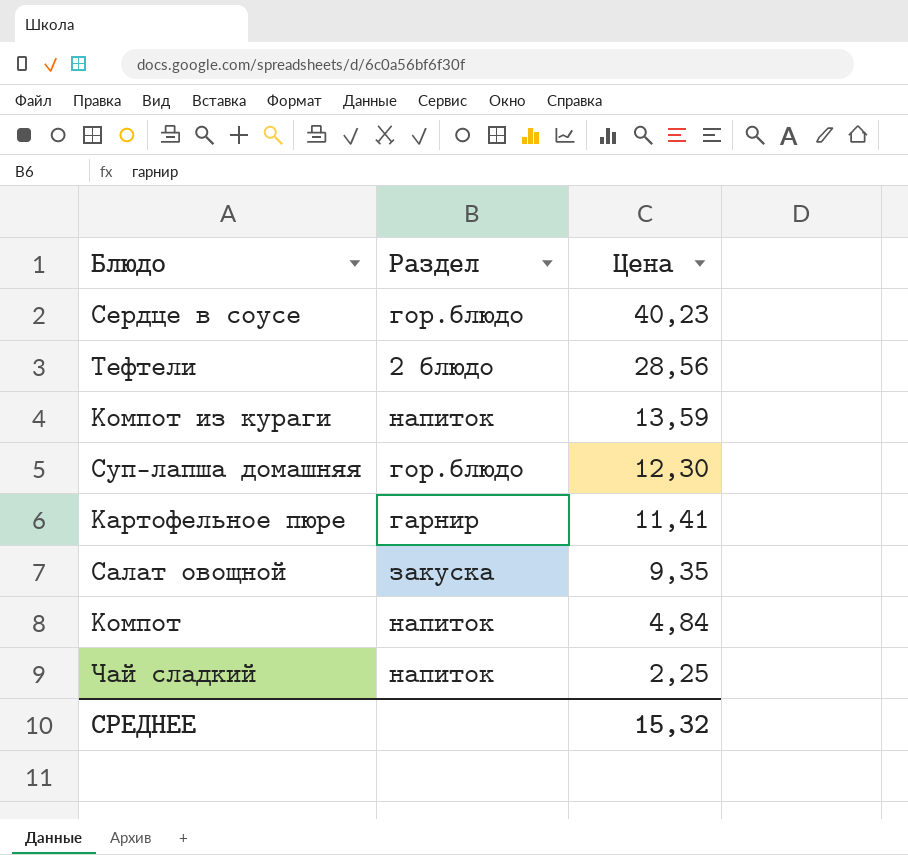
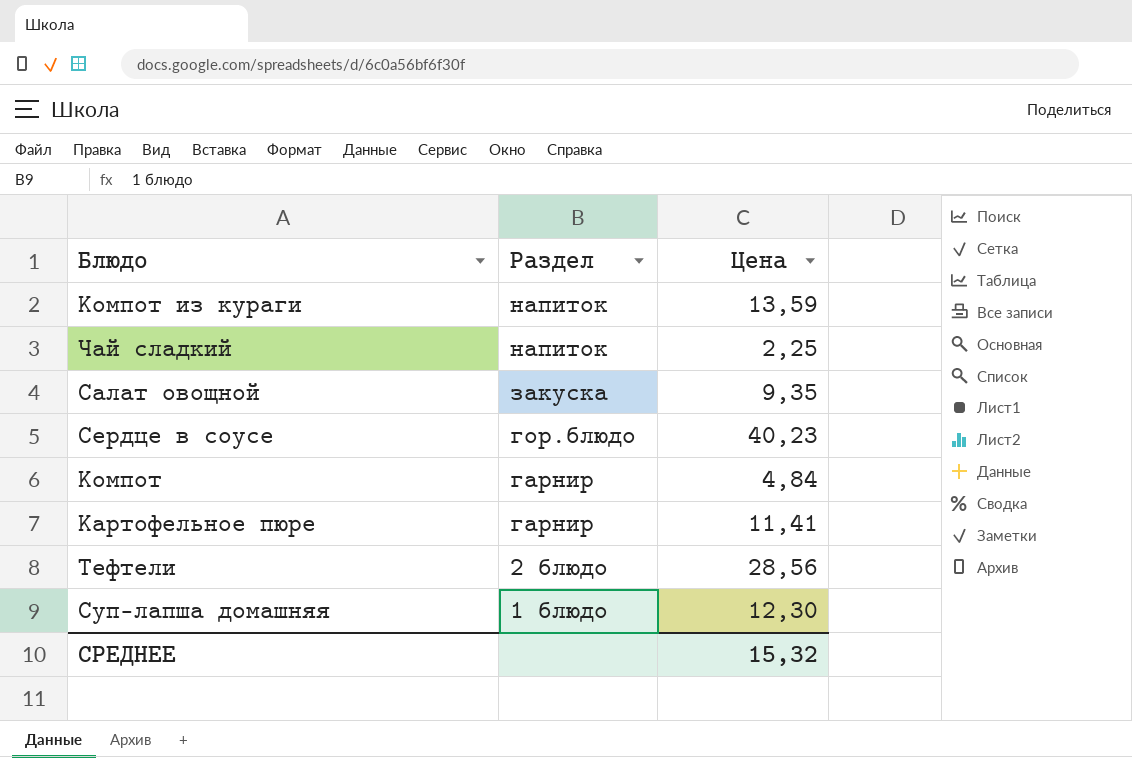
row order: Цена descending -> Раздел descending
Компот | Раздел: напиток -> гарнир
Суп-лапша домашняя | Раздел: гор.блюдо -> 1 блюдо

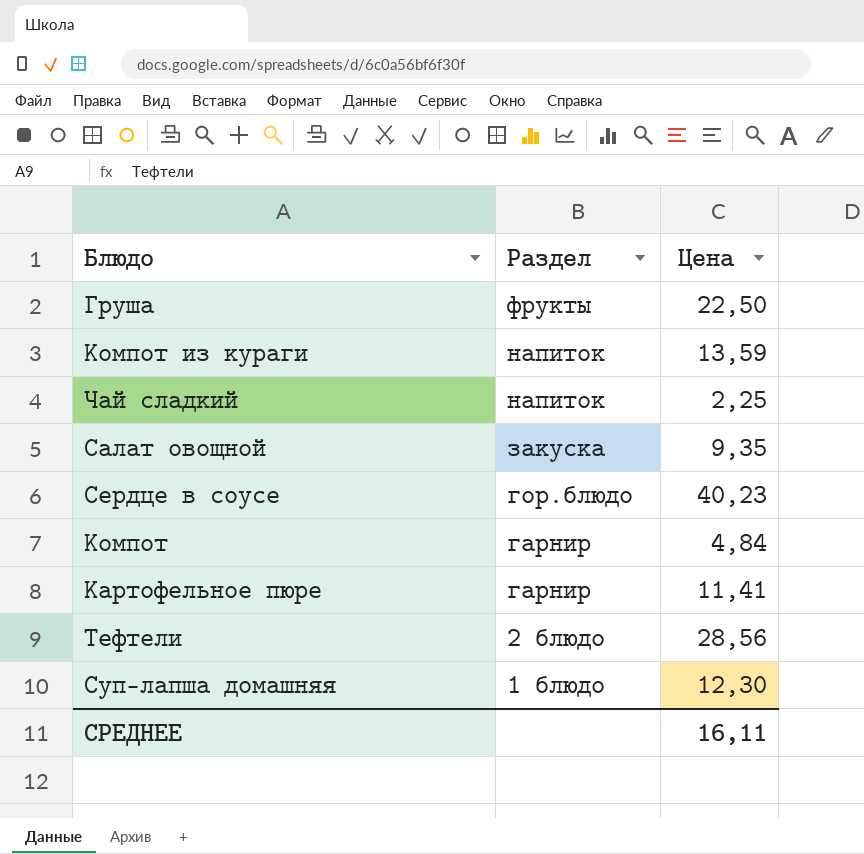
row Груша: none -> фрукты | 22,50
СРЕДНЕЕ | Цена: 15,32 -> 16,11

